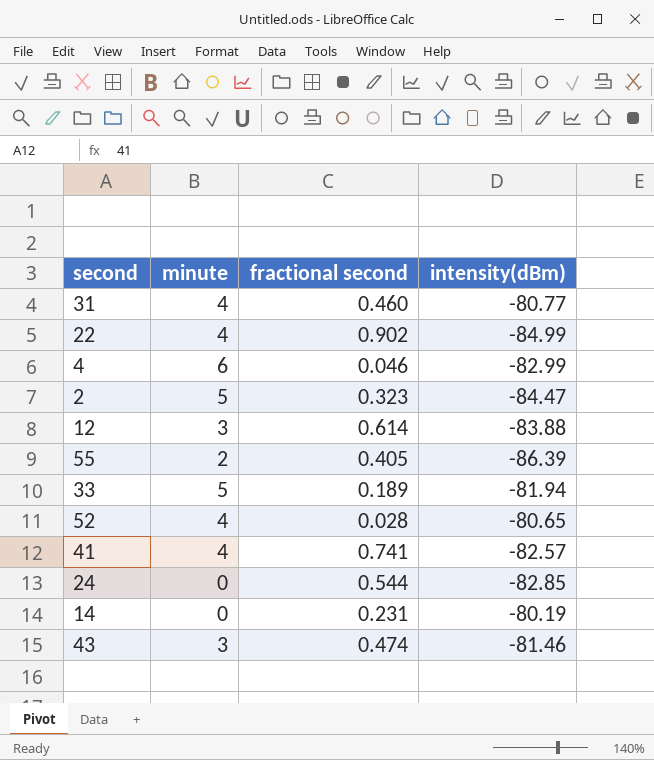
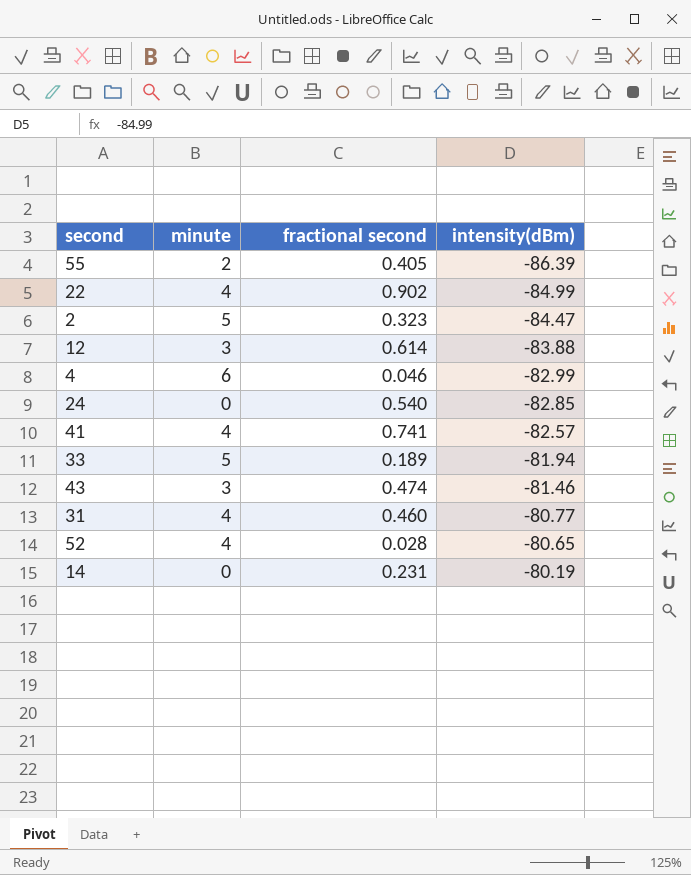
row order: none -> intensity(dBm) ascending
24 | fractional second: 0.544 -> 0.540

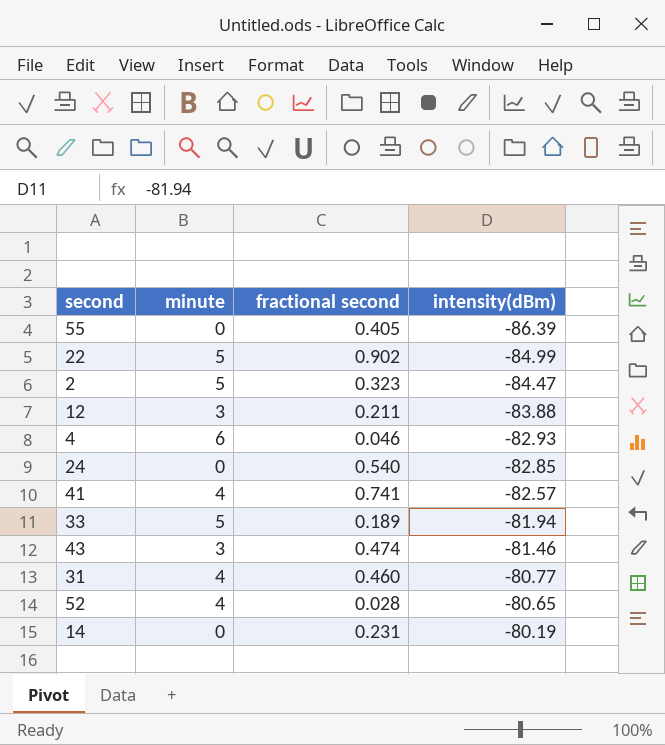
55 | minute: 2 -> 0
22 | minute: 4 -> 5
12 | fractional second: 0.614 -> 0.211
4 | intensity(dBm): -82.99 -> -82.93

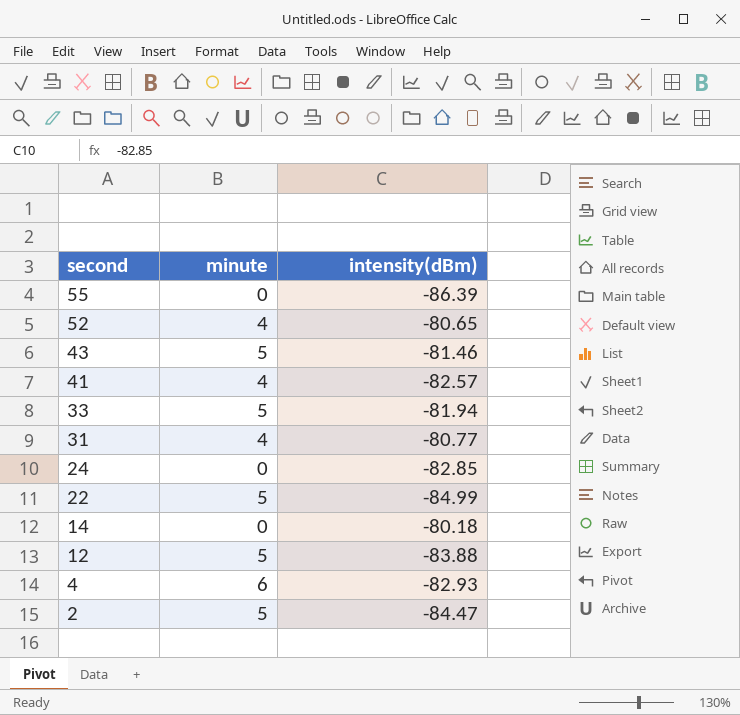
row order: intensity(dBm) ascending -> second descending
column fractional second | position: 3 -> none
43 | minute: 3 -> 5
14 | intensity(dBm): -80.19 -> -80.18
12 | minute: 3 -> 5

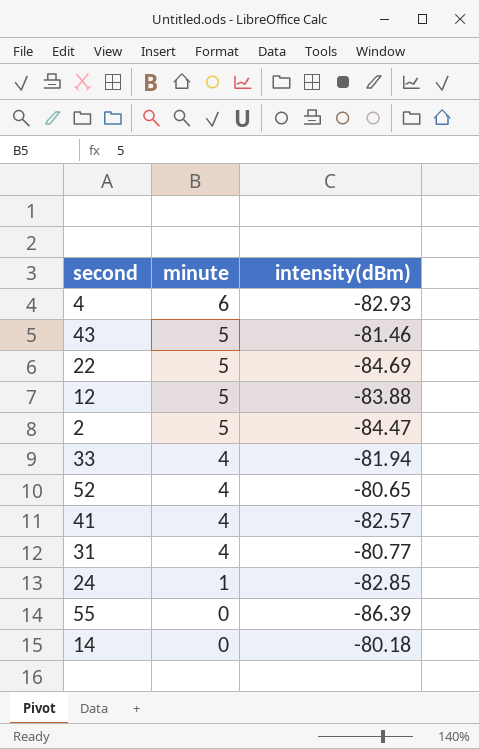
row order: second descending -> minute descending
22 | intensity(dBm): -84.99 -> -84.69
33 | minute: 5 -> 4
24 | minute: 0 -> 1

